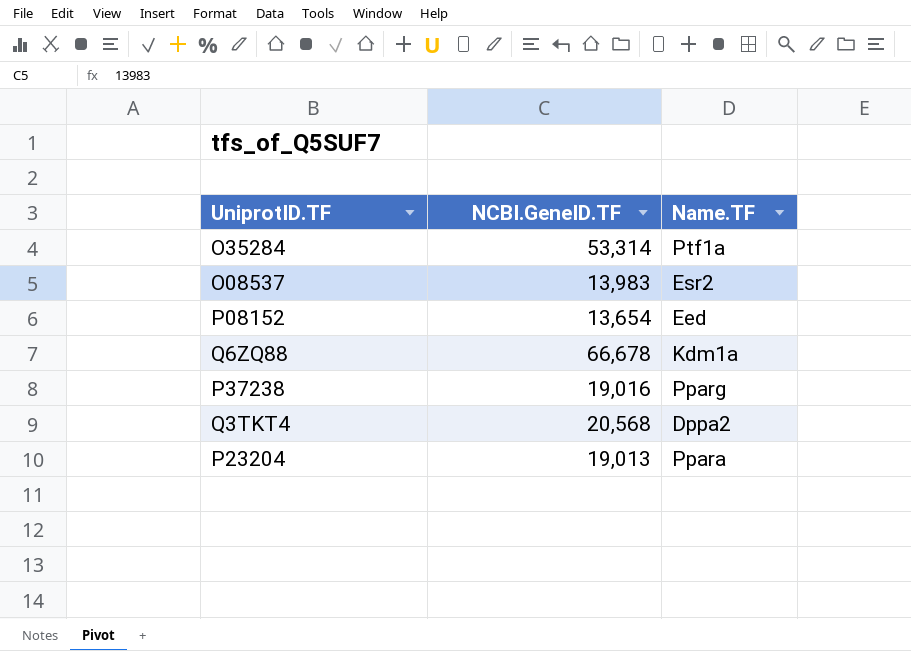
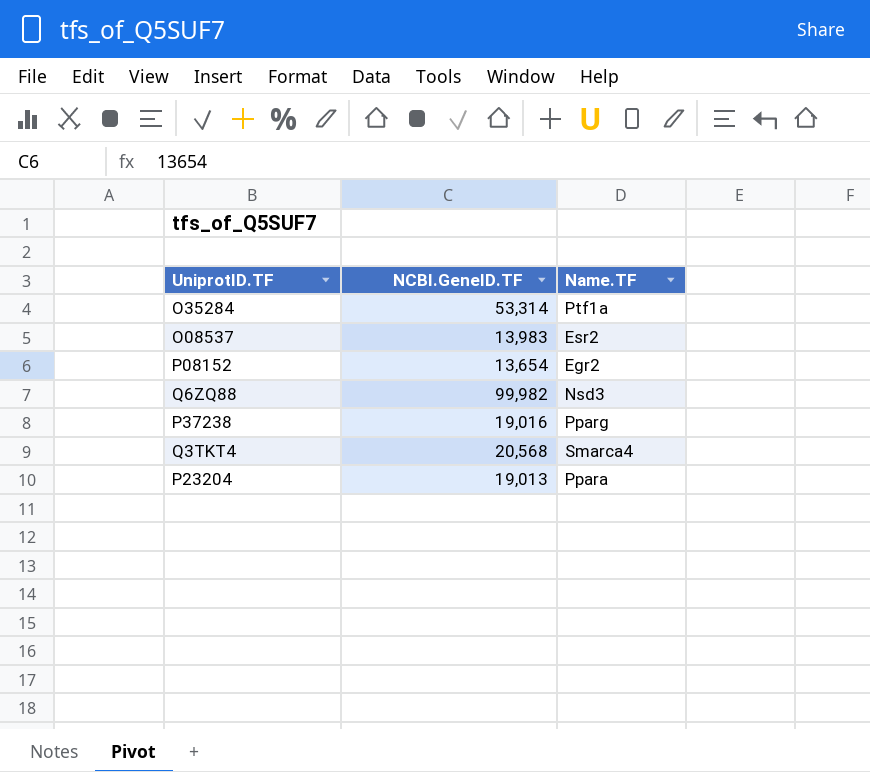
P08152 | Name.TF: Eed -> Egr2
Q6ZQ88 | NCBI.GeneID.TF: 66,678 -> 99,982
Q6ZQ88 | Name.TF: Kdm1a -> Nsd3
Q3TKT4 | Name.TF: Dppa2 -> Smarca4

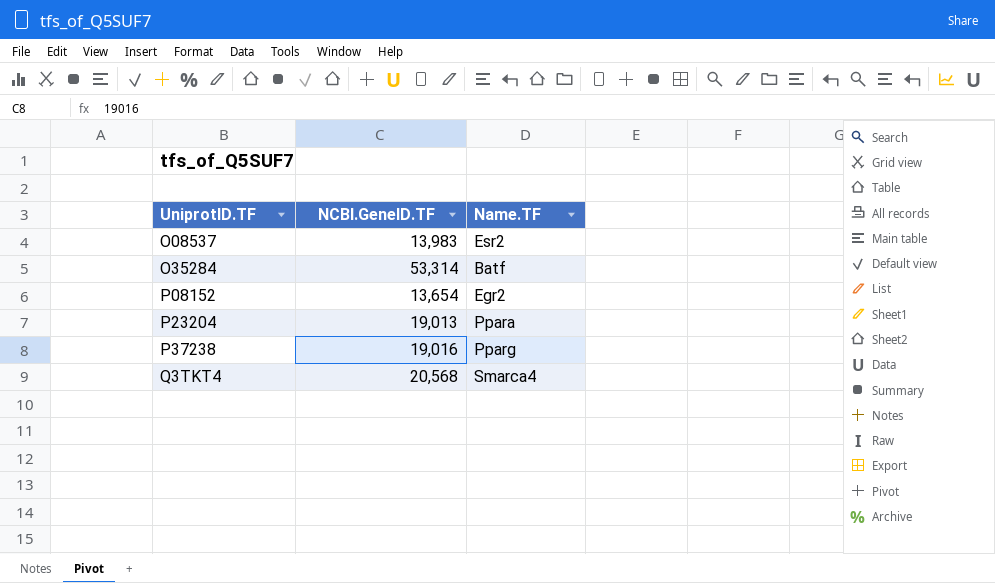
row order: none -> UniprotID.TF ascending
row Q6ZQ88: 99,982 | Nsd3 -> none
O35284 | Name.TF: Ptf1a -> Batf

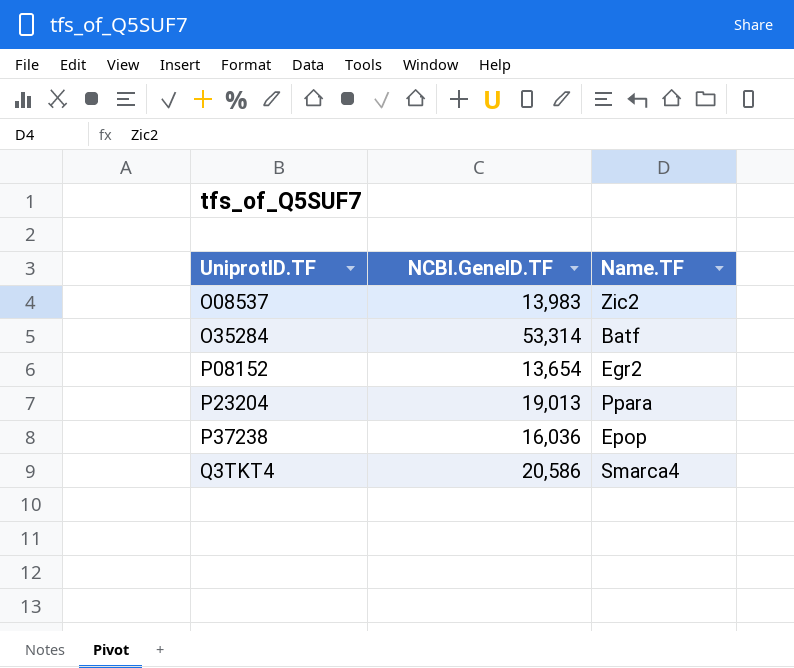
O08537 | Name.TF: Esr2 -> Zic2
P37238 | NCBI.GeneID.TF: 19,016 -> 16,036
P37238 | Name.TF: Pparg -> Epop
Q3TKT4 | NCBI.GeneID.TF: 20,568 -> 20,586

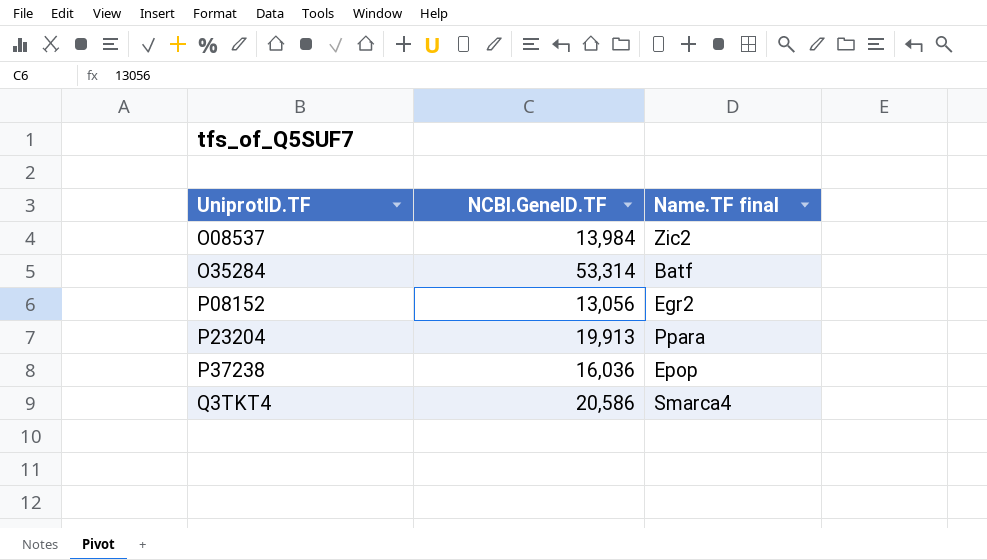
column name: Name.TF -> Name.TF final
O08537 | NCBI.GeneID.TF: 13,983 -> 13,984
P08152 | NCBI.GeneID.TF: 13,654 -> 13,056
P23204 | NCBI.GeneID.TF: 19,013 -> 19,913

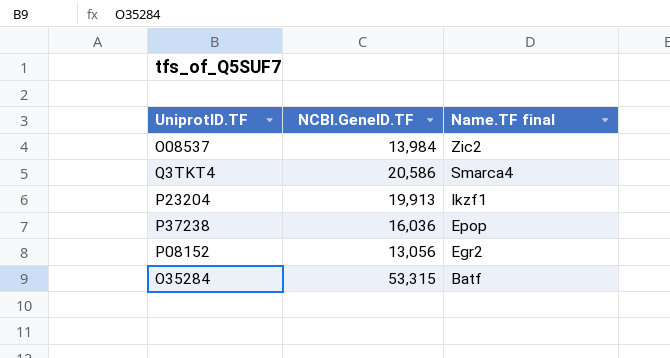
row order: UniprotID.TF ascending -> Name.TF final descending
P23204 | Name.TF final: Ppara -> Ikzf1
O35284 | NCBI.GeneID.TF: 53,314 -> 53,315

